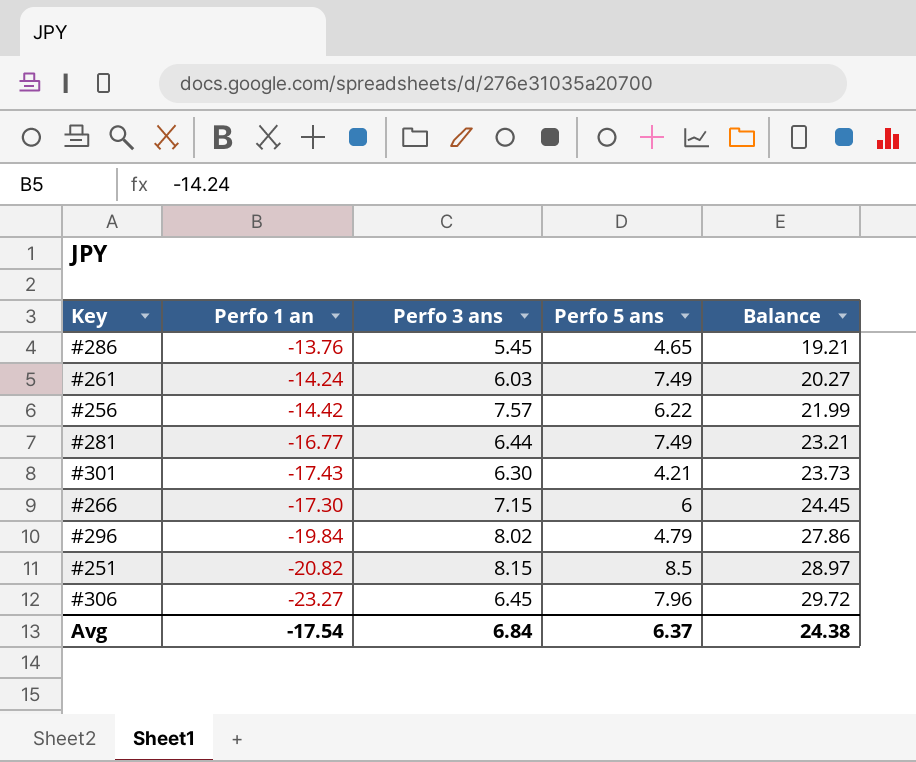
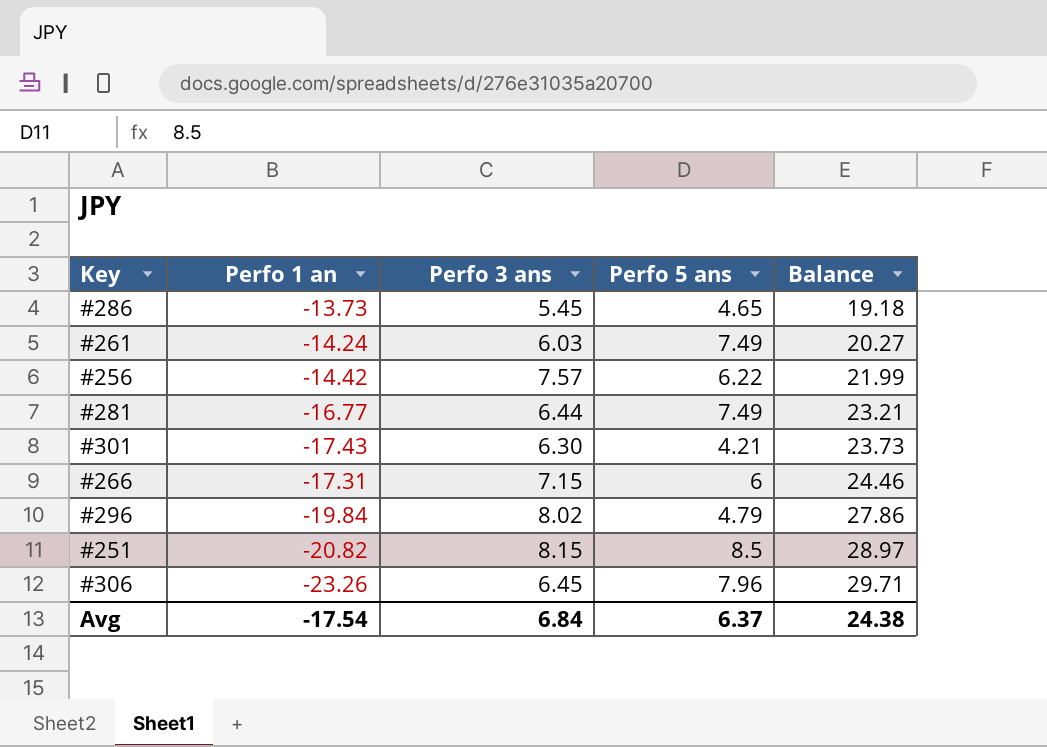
#286 | Perfo 1 an: -13.76 -> -13.73
#286 | Balance: 19.21 -> 19.18
#266 | Perfo 1 an: -17.30 -> -17.31
#266 | Balance: 24.45 -> 24.46
#306 | Perfo 1 an: -23.27 -> -23.26
#306 | Balance: 29.72 -> 29.71

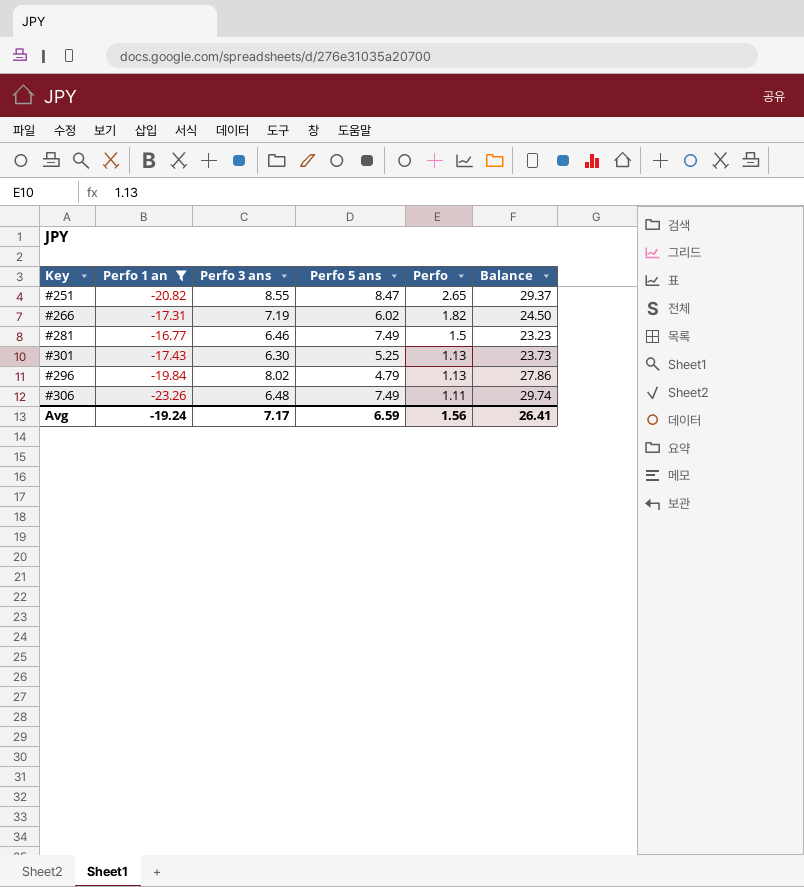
filter: none -> Perfo 1 an <= -16.77
row order: Balance ascending -> Perfo descending
column Perfo | position: none -> 5
#251 | Perfo 3 ans: 8.15 -> 8.55
#251 | Perfo 5 ans: 8.5 -> 8.47
#251 | Balance: 28.97 -> 29.37
#266 | Perfo 3 ans: 7.15 -> 7.19
#266 | Perfo 5 ans: 6 -> 6.02
#266 | Balance: 24.46 -> 24.50
#281 | Perfo 3 ans: 6.44 -> 6.46
#281 | Balance: 23.21 -> 23.23
#301 | Perfo 5 ans: 4.21 -> 5.25
#306 | Perfo 3 ans: 6.45 -> 6.48
#306 | Perfo 5 ans: 7.96 -> 7.49
#306 | Balance: 29.71 -> 29.74
Avg | Perfo 1 an: -17.54 -> -19.24
Avg | Perfo 3 ans: 6.84 -> 7.17
Avg | Perfo 5 ans: 6.37 -> 6.59
Avg | Balance: 24.38 -> 26.41

